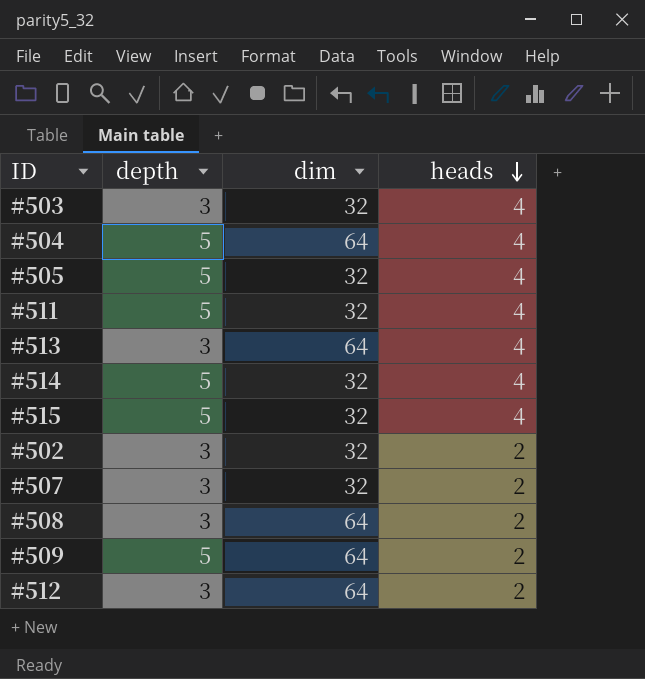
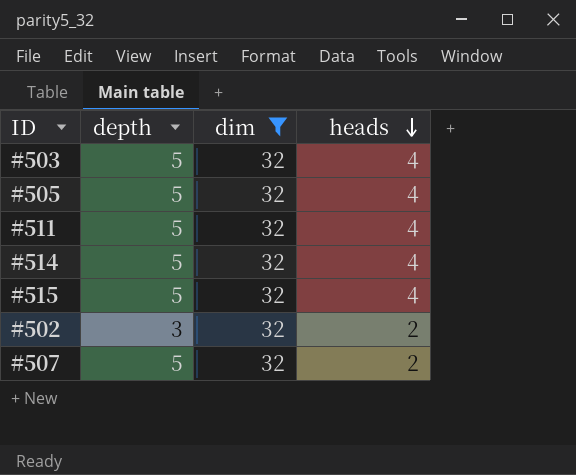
filter: none -> dim = 32
#503 | depth: 3 -> 5
#507 | depth: 3 -> 5

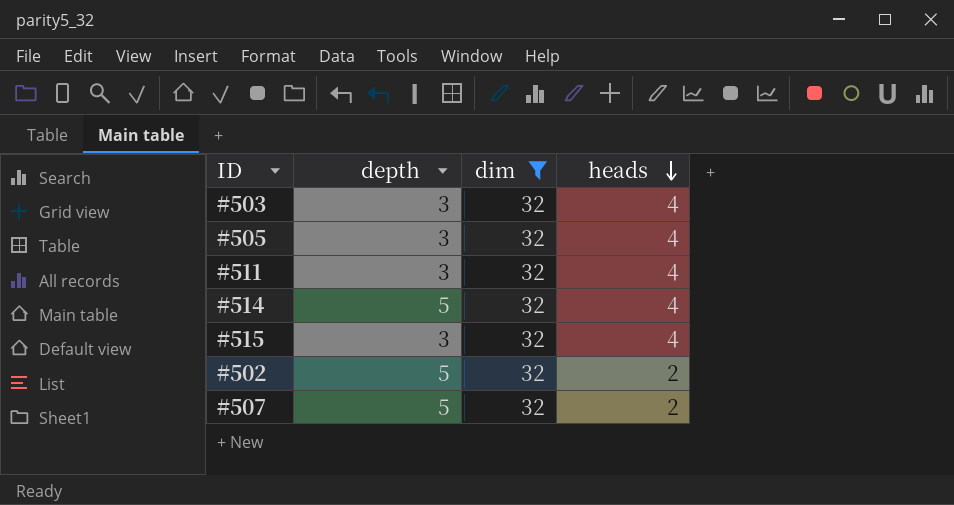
#503 | depth: 5 -> 3
#505 | depth: 5 -> 3
#511 | depth: 5 -> 3
#515 | depth: 5 -> 3
#502 | depth: 3 -> 5

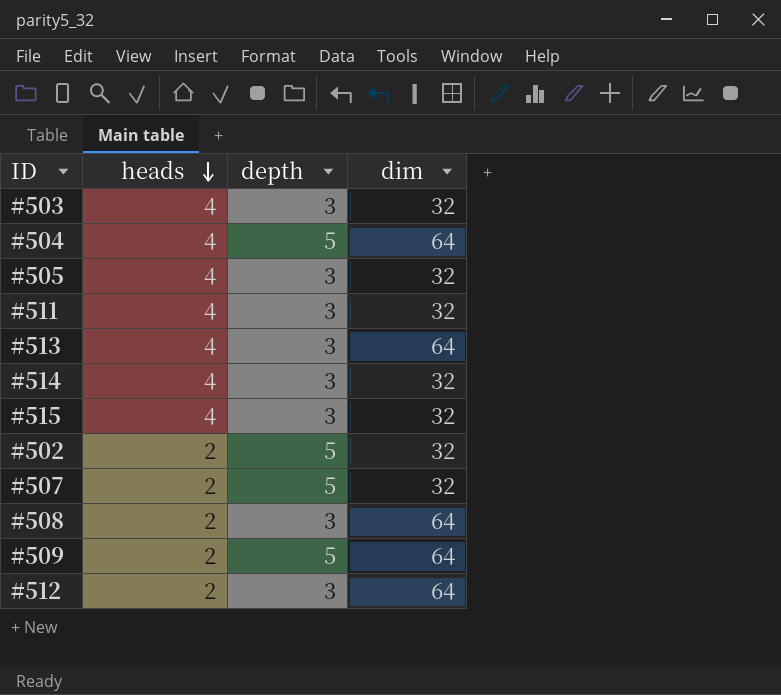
filter: dim = 32 -> none
column heads | position: 4 -> 2
#514 | depth: 5 -> 3

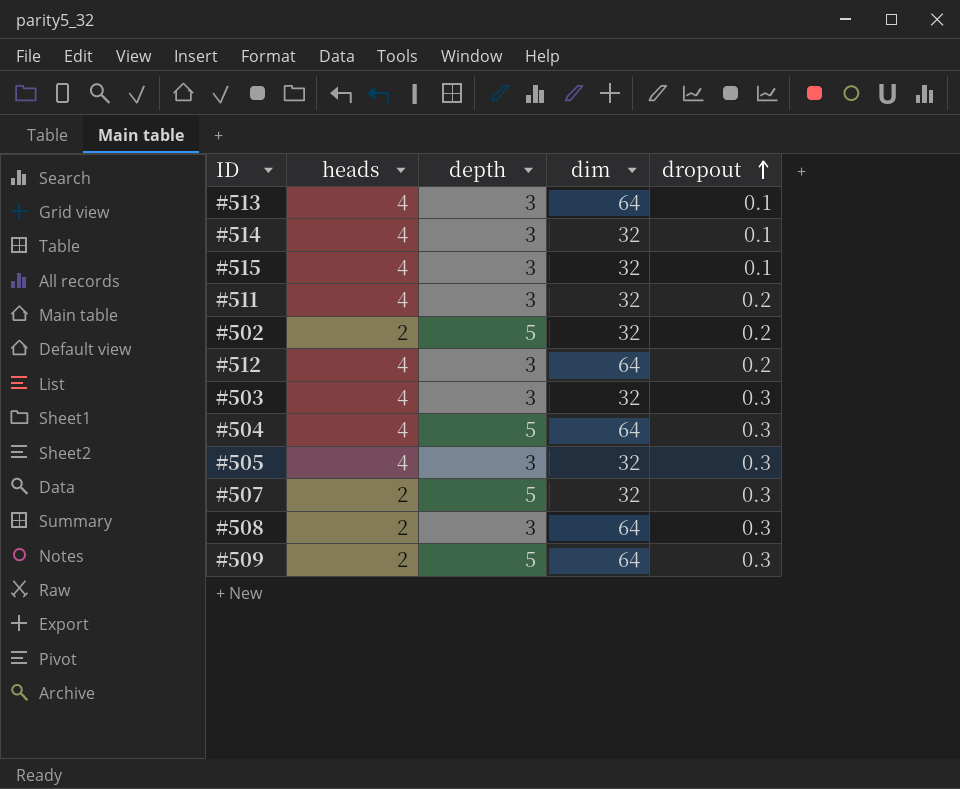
row order: heads descending -> dropout ascending
column dropout | position: none -> 5
#512 | heads: 2 -> 4

